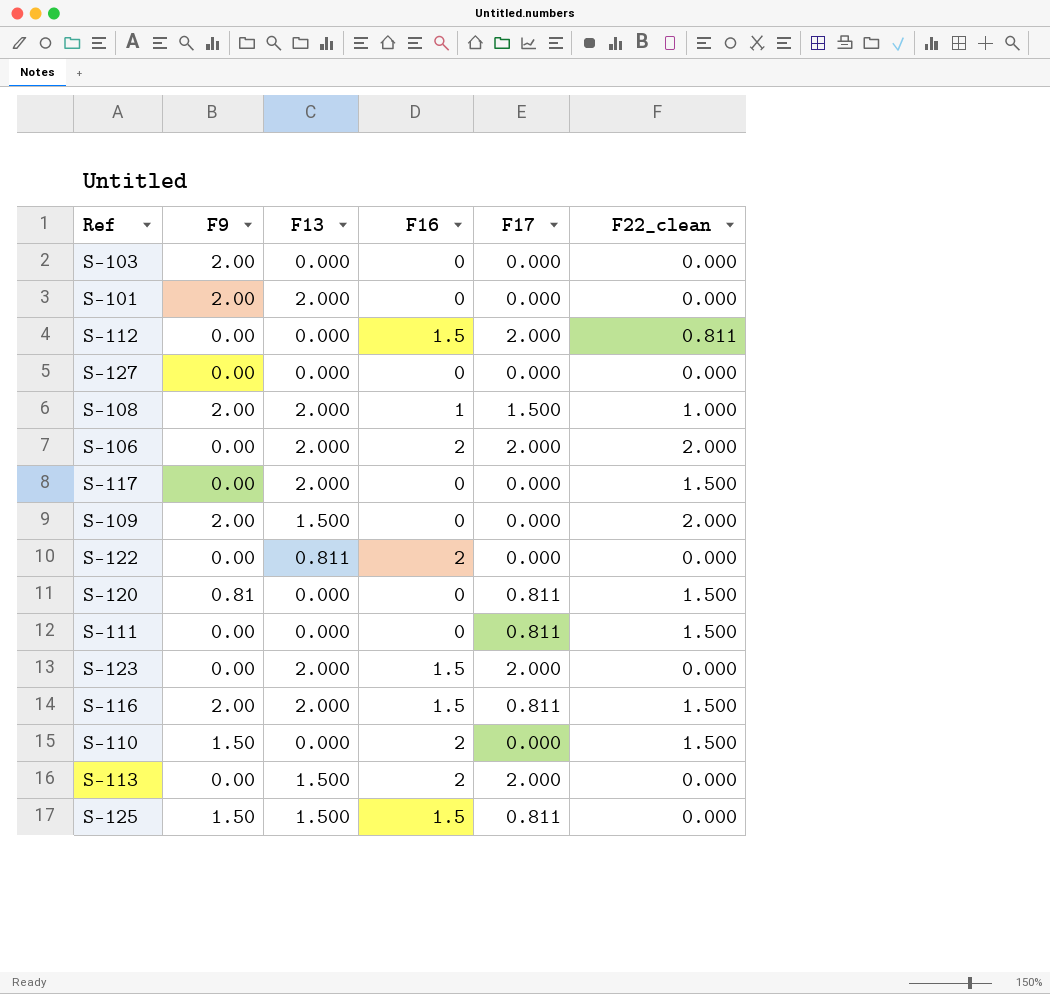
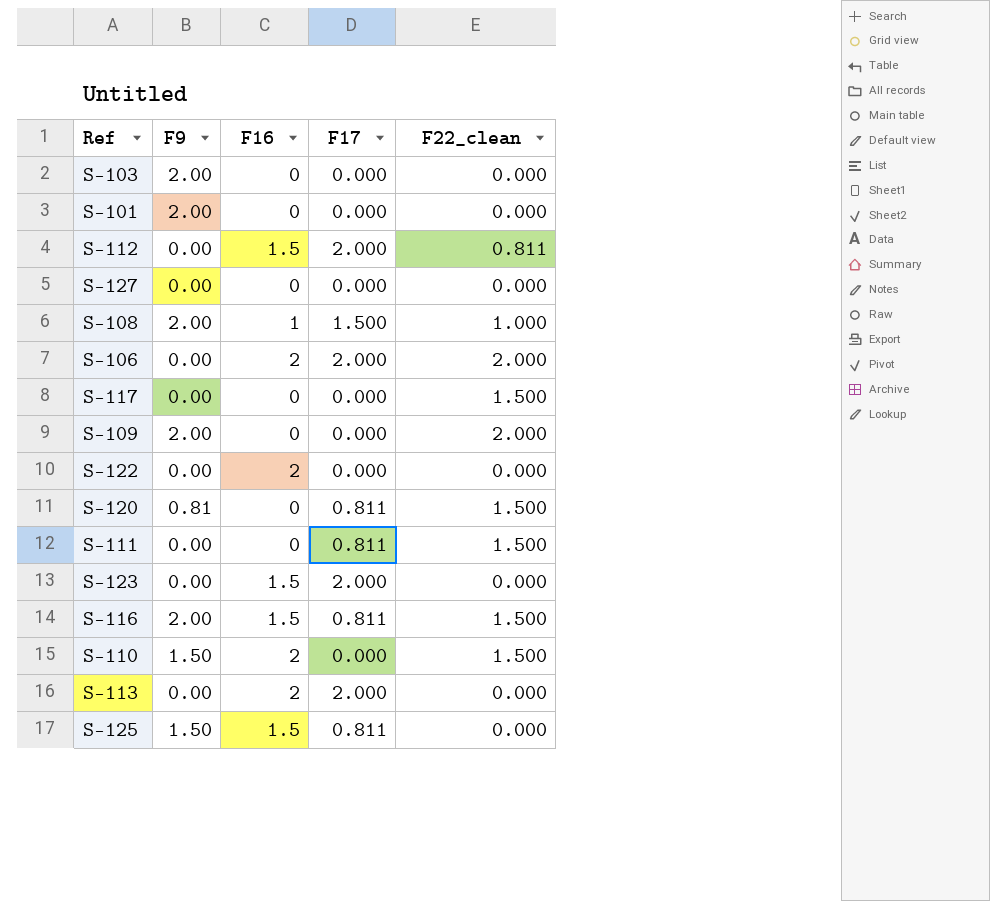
column F13 | position: 3 -> none

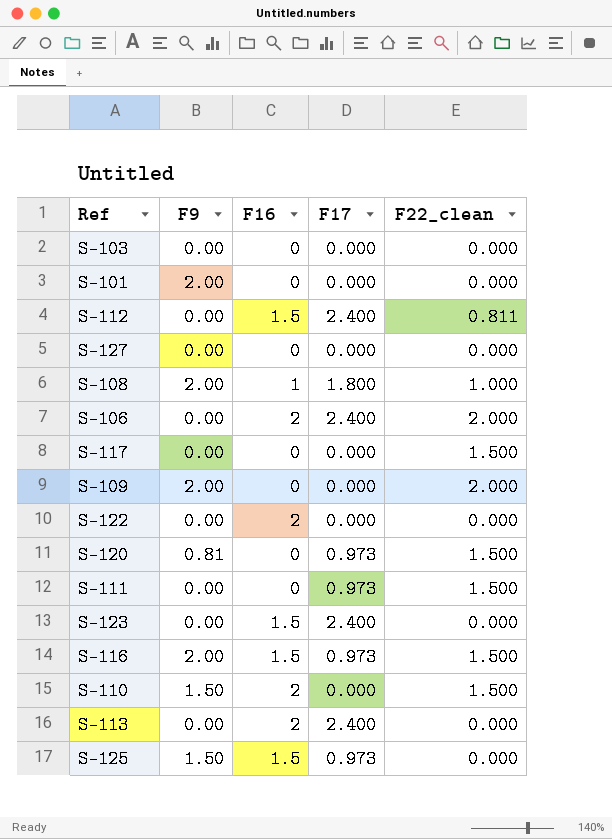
S-103 | F9: 2.00 -> 0.00
S-112 | F17: 2.000 -> 2.400
S-108 | F17: 1.500 -> 1.800
S-106 | F17: 2.000 -> 2.400
S-120 | F17: 0.811 -> 0.973
S-111 | F17: 0.811 -> 0.973
S-123 | F17: 2.000 -> 2.400
S-116 | F17: 0.811 -> 0.973
S-113 | F17: 2.000 -> 2.400
S-125 | F17: 0.811 -> 0.973

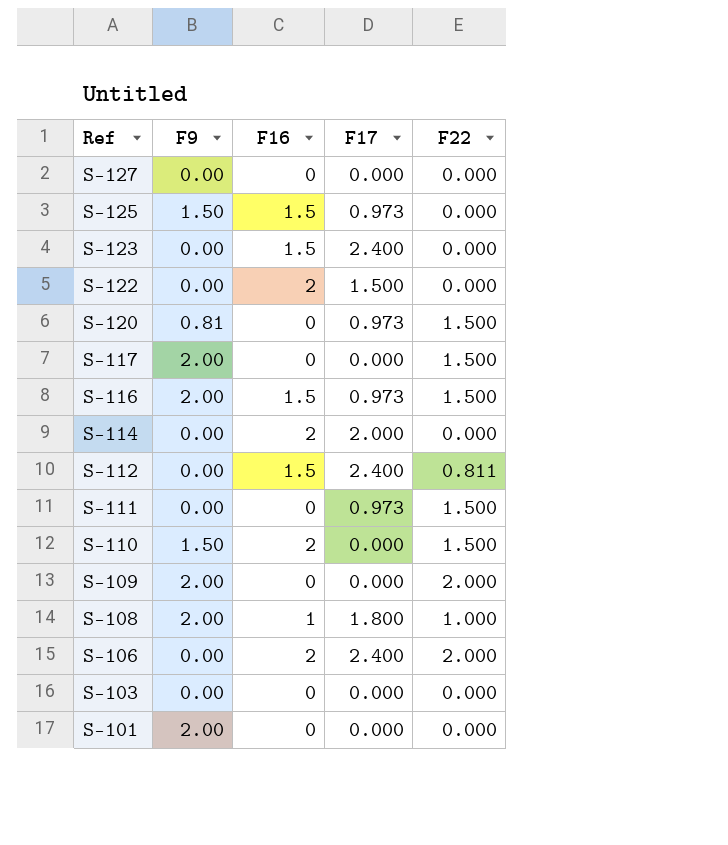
row order: none -> Ref descending
column name: F22_clean -> F22
row S-113: 0.00 | 2 | 2.400 | 0.000 -> none
S-122 | F17: 0.000 -> 1.500
S-117 | F9: 0.00 -> 2.00
row S-114: none -> 0.00 | 2 | 2.000 | 0.000

